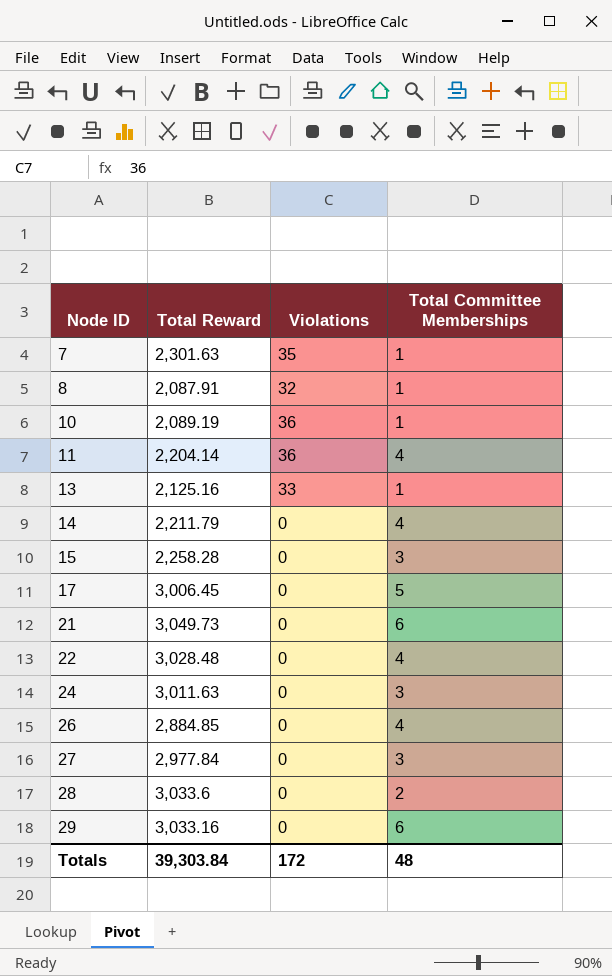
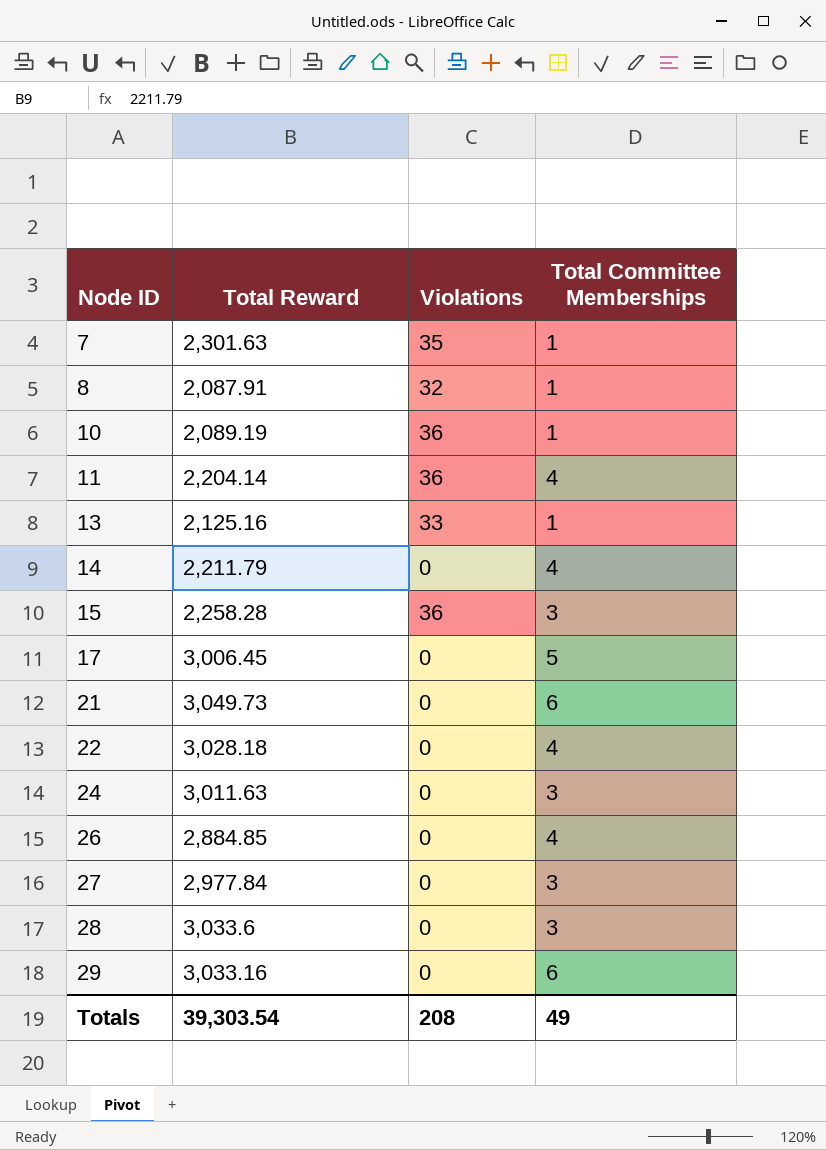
15 | Violations: 0 -> 36
22 | Total Reward: 3,028.48 -> 3,028.18
28 | Total Committee Memberships: 2 -> 3
Totals | Total Reward: 39,303.84 -> 39,303.54
Totals | Violations: 172 -> 208
Totals | Total Committee Memberships: 48 -> 49

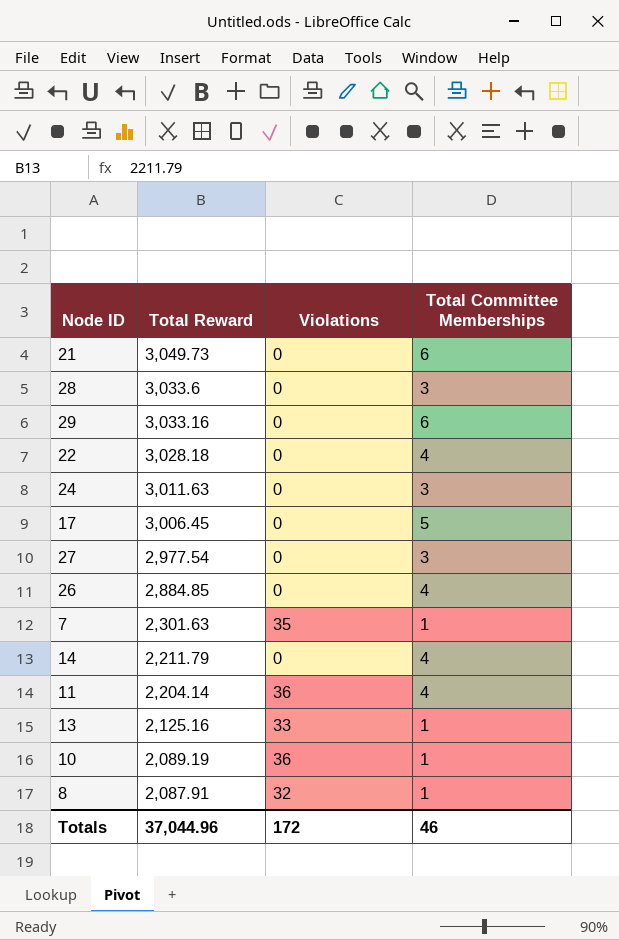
row order: Node ID ascending -> Total Reward descending
row 15: 2,258.28 | 36 | 3 -> none
27 | Total Reward: 2,977.84 -> 2,977.54
Totals | Total Reward: 39,303.54 -> 37,044.96
Totals | Violations: 208 -> 172
Totals | Total Committee Memberships: 49 -> 46

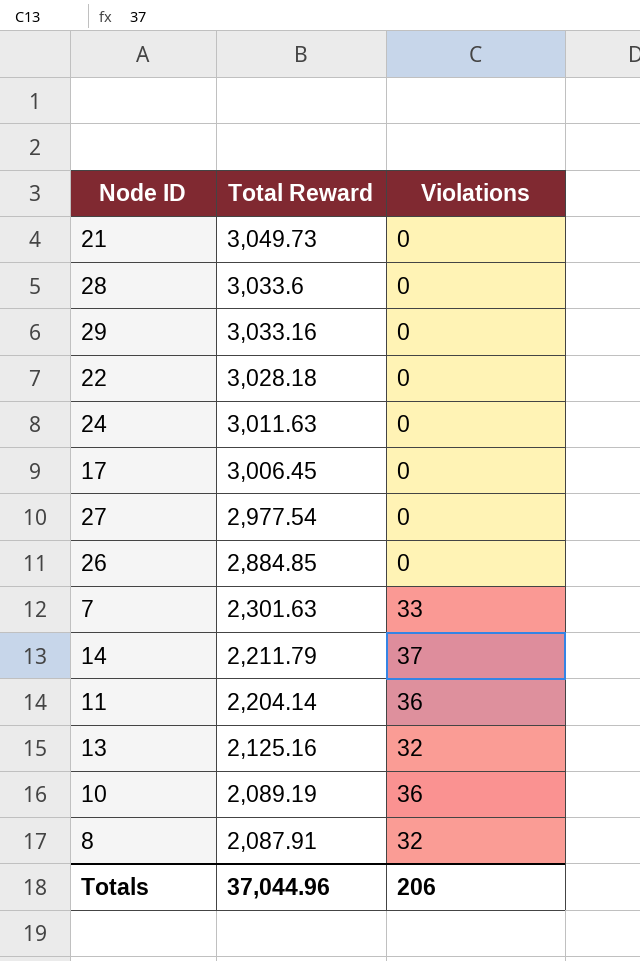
column Total Committee Memberships | position: 4 -> none
7 | Violations: 35 -> 33
14 | Violations: 0 -> 37
13 | Violations: 33 -> 32
Totals | Violations: 172 -> 206

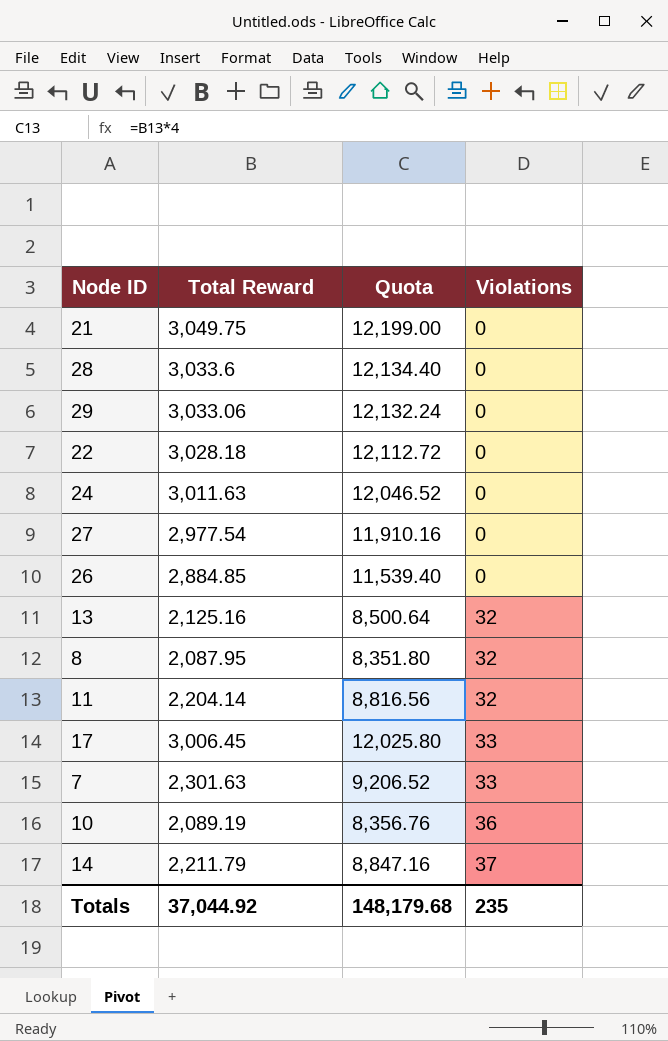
row order: Total Reward descending -> Violations ascending
column Quota | formula: none -> [Total Reward] * 4
21 | Total Reward: 3,049.73 -> 3,049.75
29 | Total Reward: 3,033.16 -> 3,033.06
8 | Total Reward: 2,087.91 -> 2,087.95
11 | Violations: 36 -> 32
17 | Violations: 0 -> 33
Totals | Total Reward: 37,044.96 -> 37,044.92
Totals | Violations: 206 -> 235

